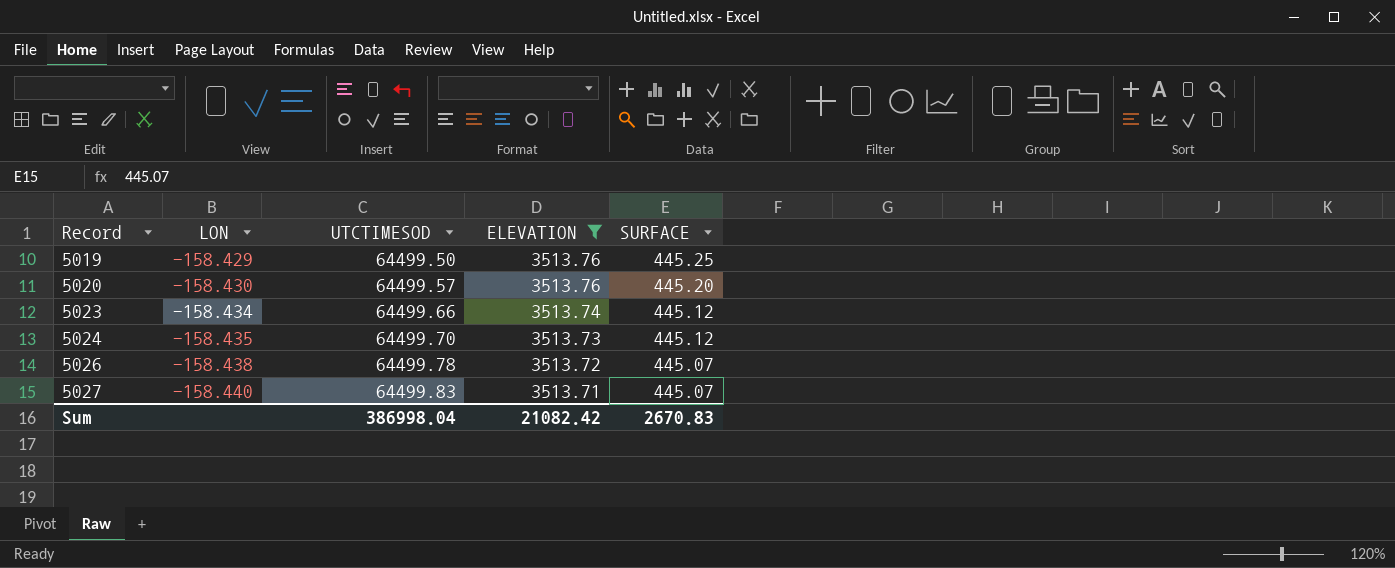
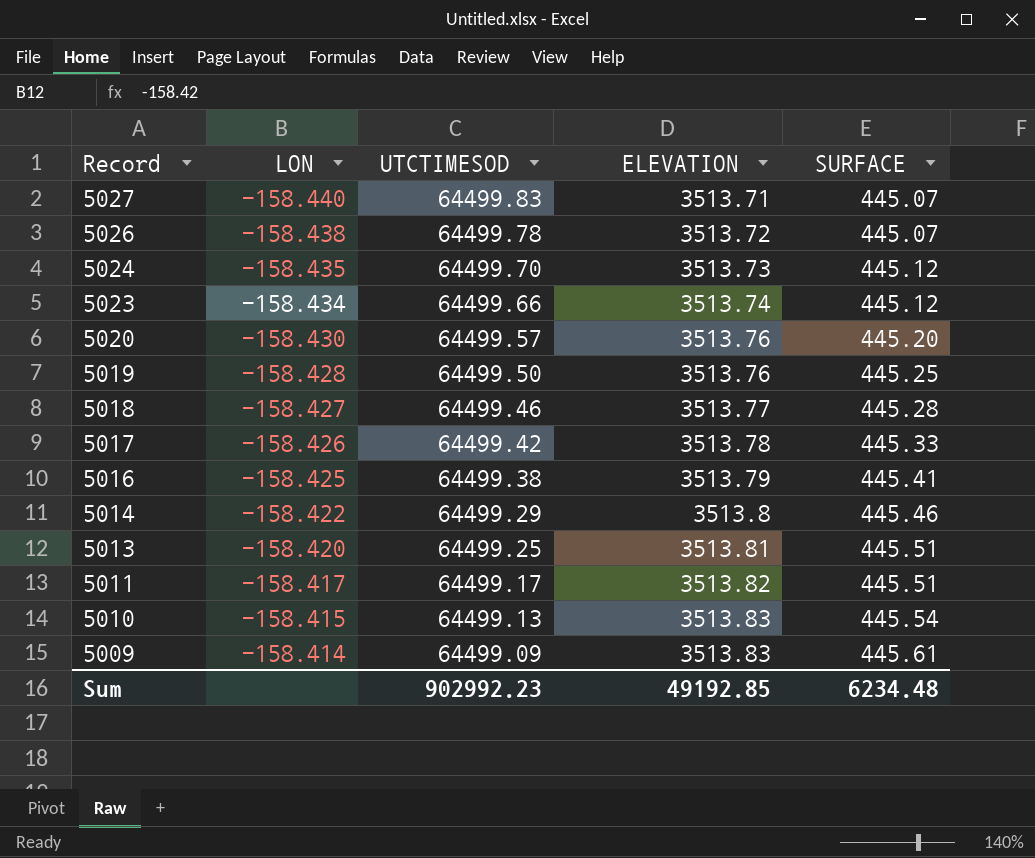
filter: ELEVATION <= 3513.76 -> none
row order: Record ascending -> Record descending
5019 | LON: -158.429 -> -158.428
Sum | UTCTIMESOD: 386998.04 -> 902992.23
Sum | ELEVATION: 21082.42 -> 49192.85
Sum | SURFACE: 2670.83 -> 6234.48

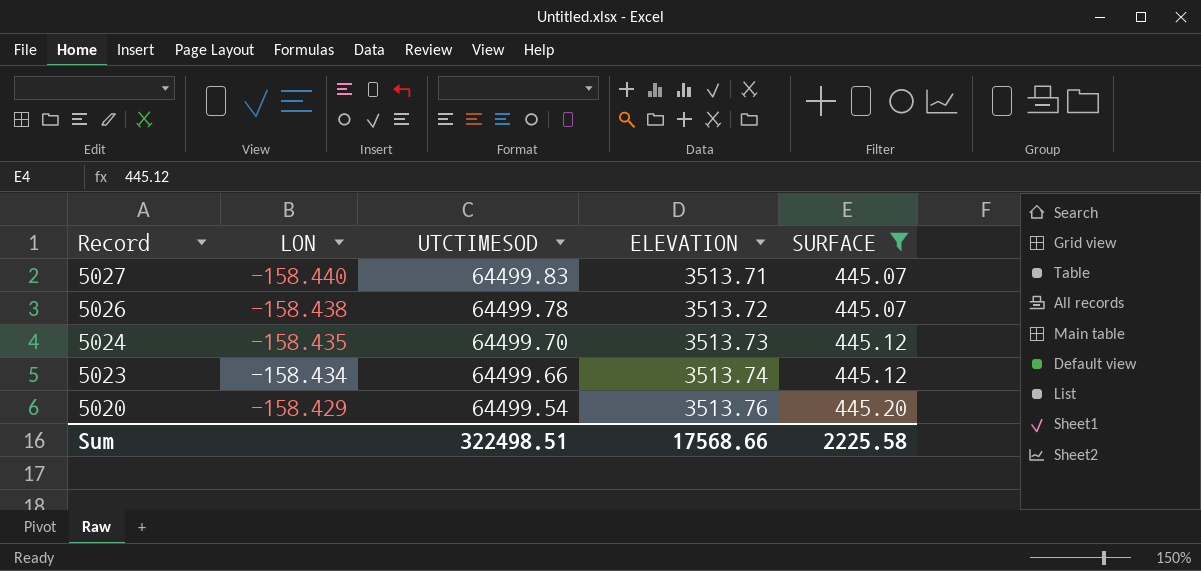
filter: none -> SURFACE <= 445.20
5020 | LON: -158.430 -> -158.429
5020 | UTCTIMESOD: 64499.57 -> 64499.54
Sum | UTCTIMESOD: 902992.23 -> 322498.51
Sum | ELEVATION: 49192.85 -> 17568.66
Sum | SURFACE: 6234.48 -> 2225.58

